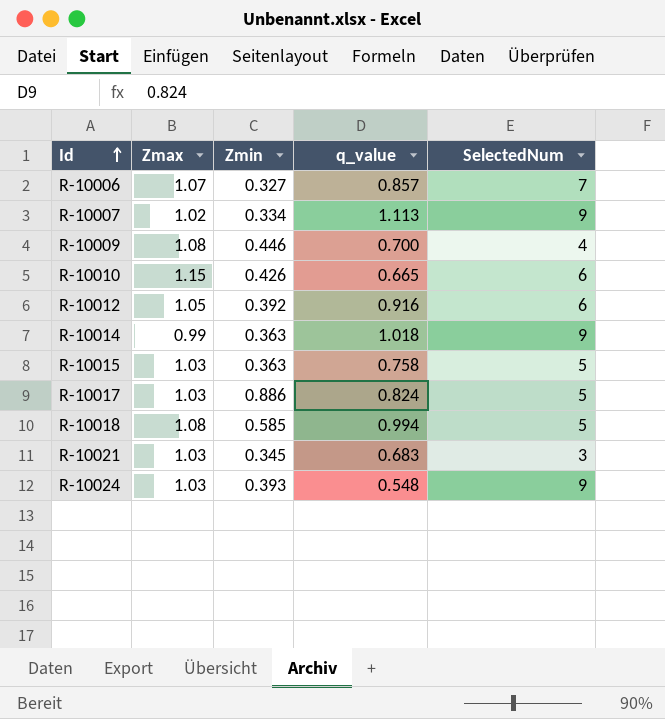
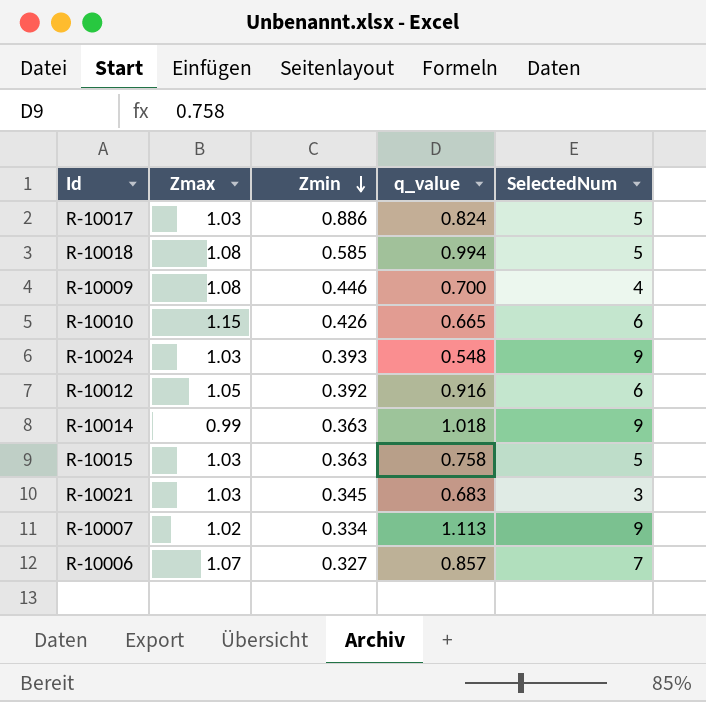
row order: Id ascending -> Zmin descending

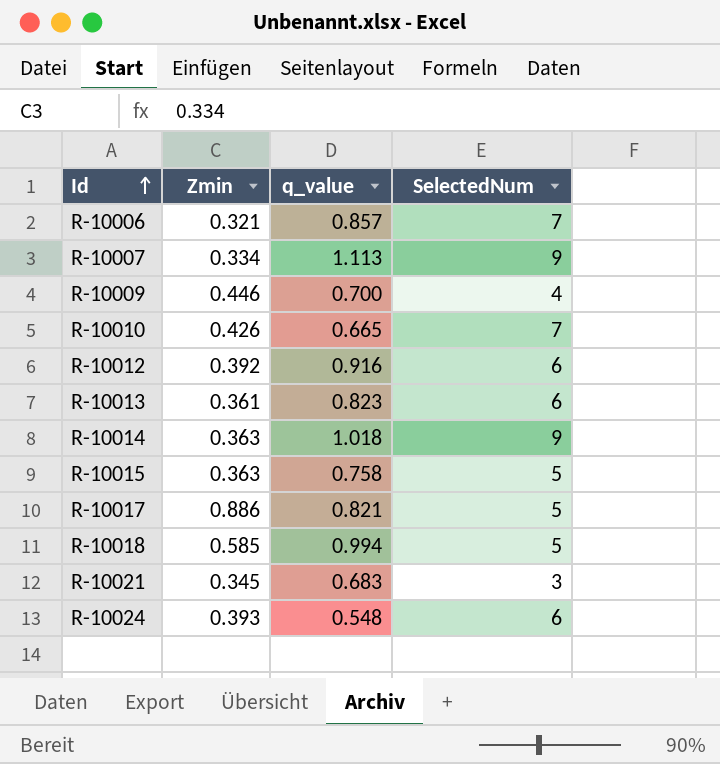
row order: Zmin descending -> Id ascending
column Zmax | position: 2 -> none
R-10006 | Zmin: 0.327 -> 0.321
R-10010 | SelectedNum: 6 -> 7
row R-10013: none -> 0.361 | 0.823 | 6
R-10017 | q_value: 0.824 -> 0.821
R-10024 | SelectedNum: 9 -> 6

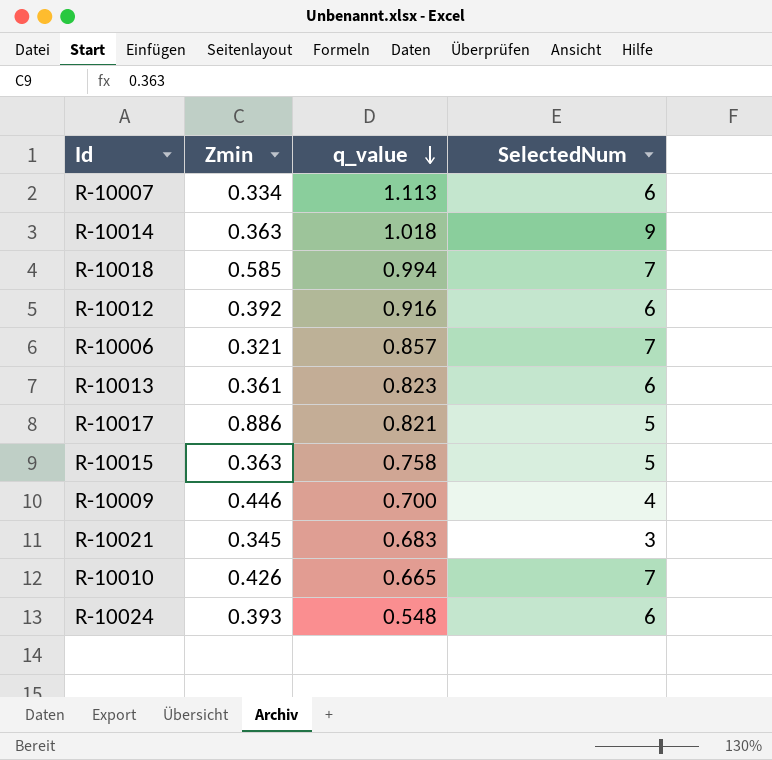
row order: Id ascending -> q_value descending
R-10007 | SelectedNum: 9 -> 6
R-10018 | SelectedNum: 5 -> 7

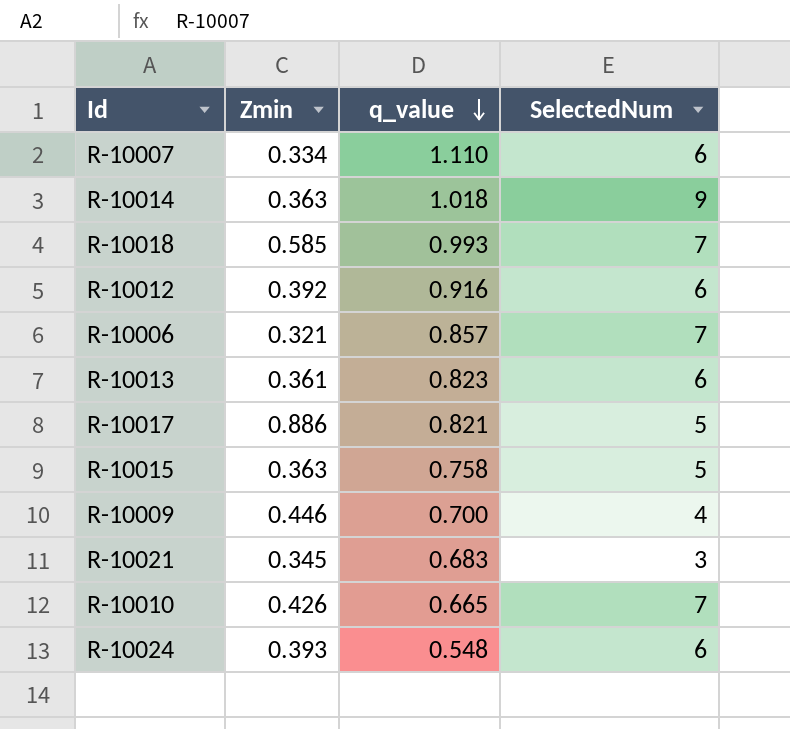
R-10007 | q_value: 1.113 -> 1.110
R-10018 | q_value: 0.994 -> 0.993

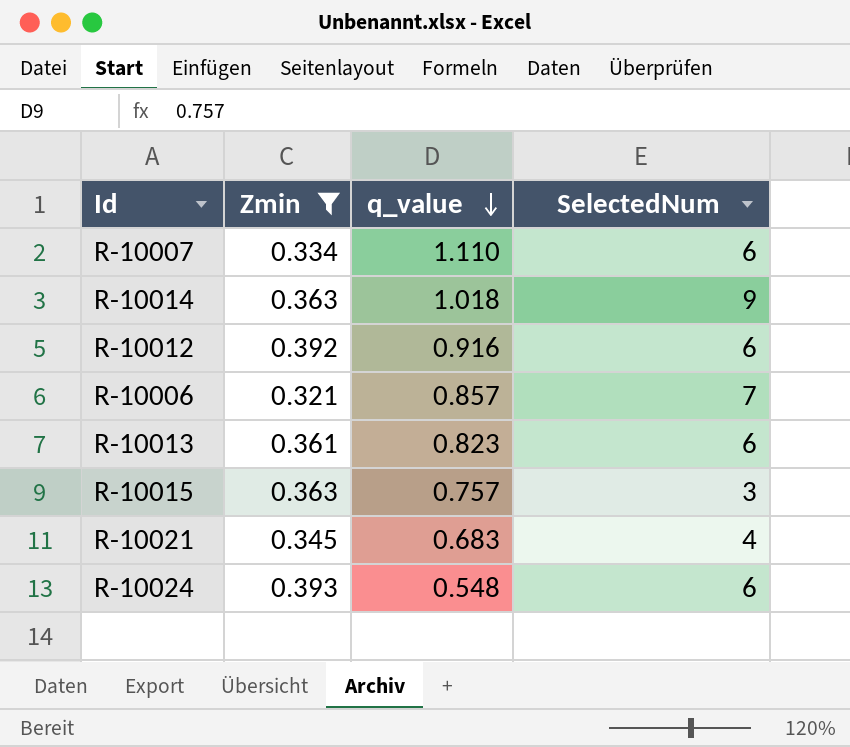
filter: none -> Zmin <= 0.393
R-10015 | q_value: 0.758 -> 0.757
R-10015 | SelectedNum: 5 -> 3
R-10021 | SelectedNum: 3 -> 4

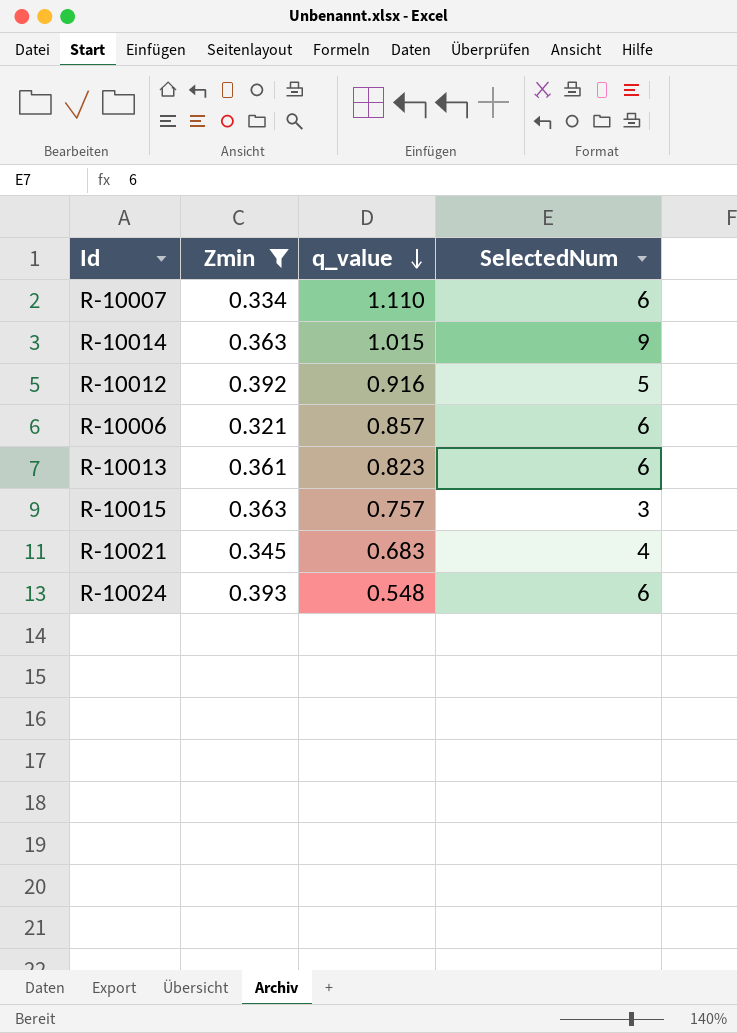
R-10014 | q_value: 1.018 -> 1.015
R-10012 | SelectedNum: 6 -> 5
R-10006 | SelectedNum: 7 -> 6

